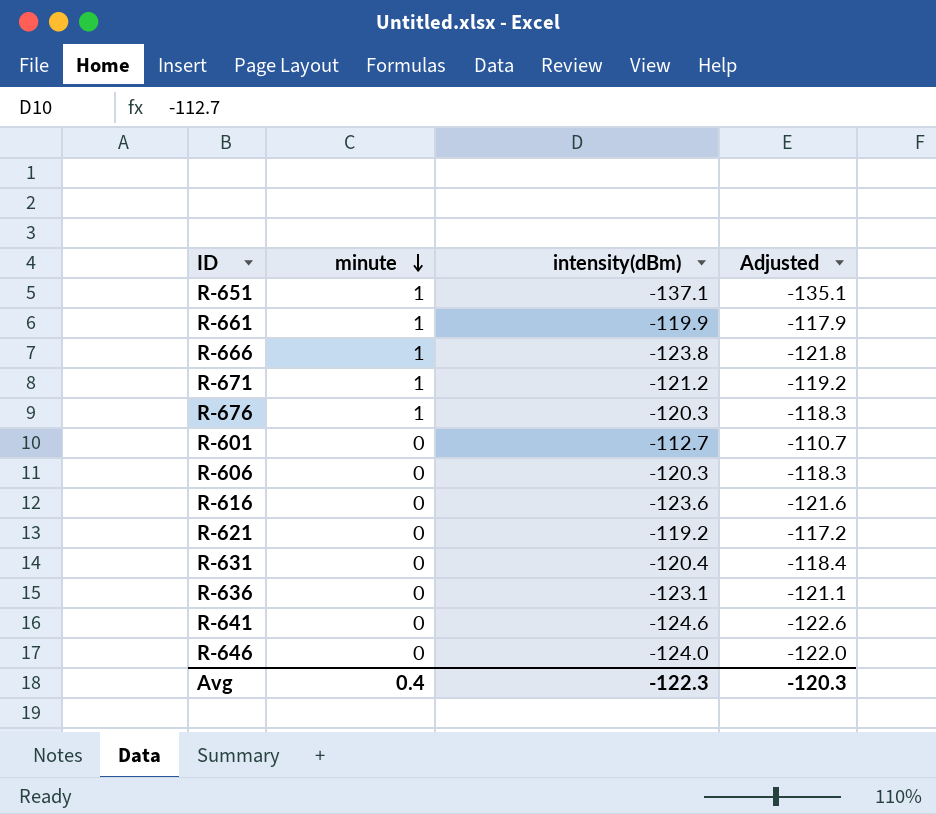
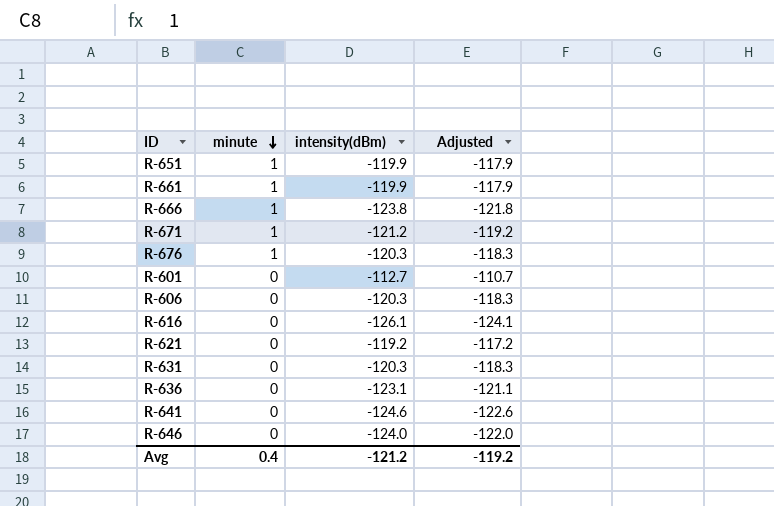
R-651 | intensity(dBm): -137.1 -> -119.9
R-651 | Adjusted: -135.1 -> -117.9
R-616 | intensity(dBm): -123.6 -> -126.1
R-616 | Adjusted: -121.6 -> -124.1
R-631 | intensity(dBm): -120.4 -> -120.3
R-631 | Adjusted: -118.4 -> -118.3
Avg | intensity(dBm): -122.3 -> -121.2
Avg | Adjusted: -120.3 -> -119.2

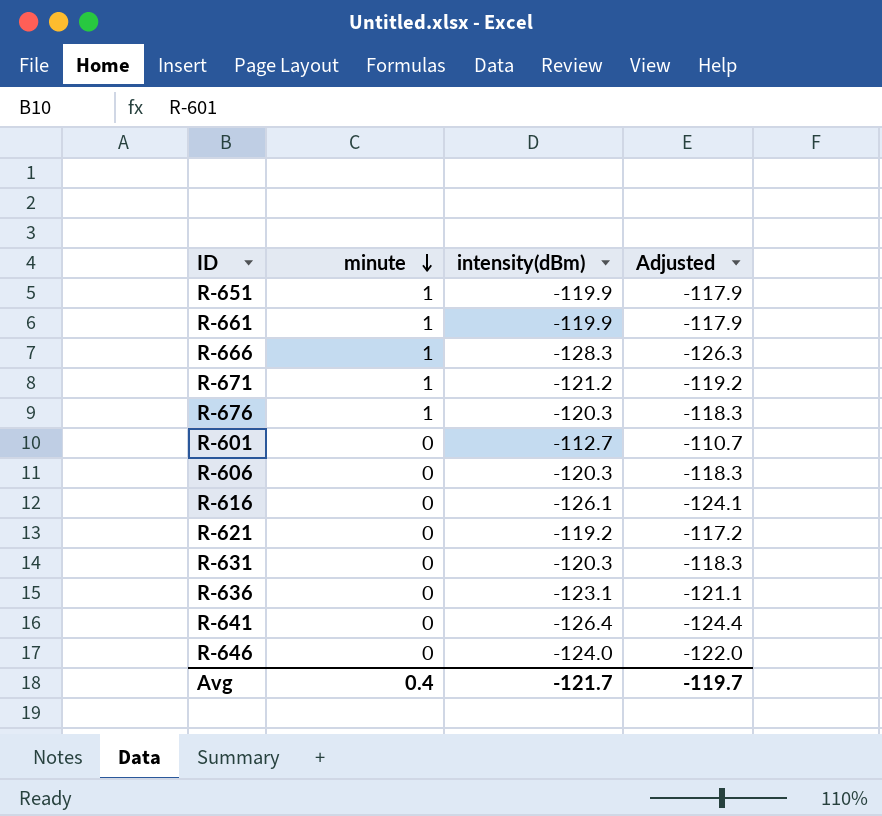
R-666 | intensity(dBm): -123.8 -> -128.3
R-666 | Adjusted: -121.8 -> -126.3
R-641 | intensity(dBm): -124.6 -> -126.4
R-641 | Adjusted: -122.6 -> -124.4
Avg | intensity(dBm): -121.2 -> -121.7
Avg | Adjusted: -119.2 -> -119.7

